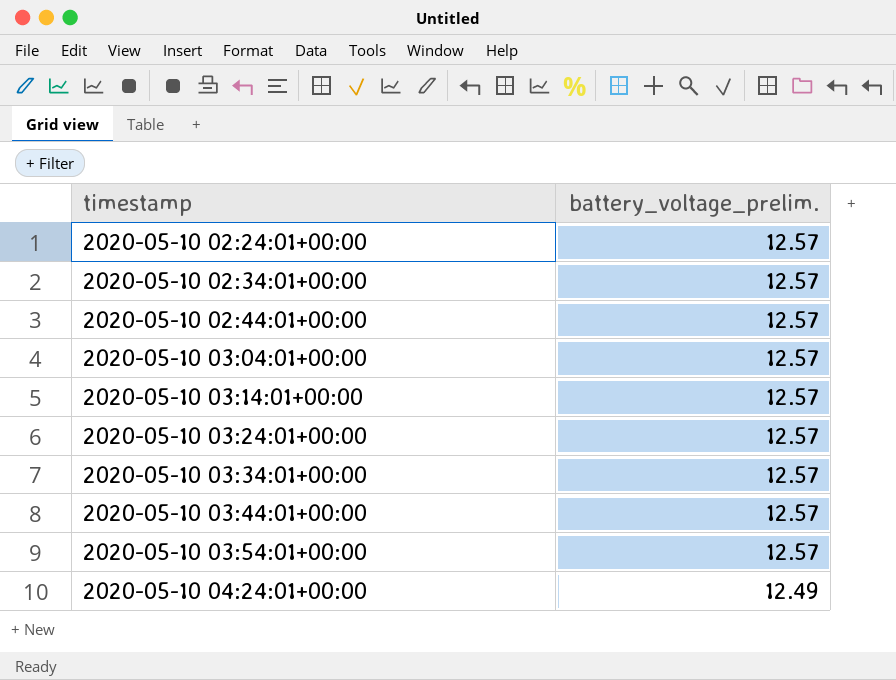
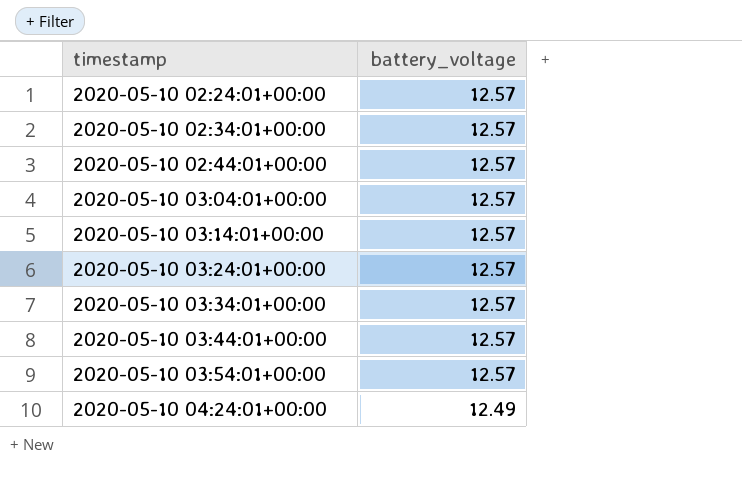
column name: battery_voltage_prelim. -> battery_voltage

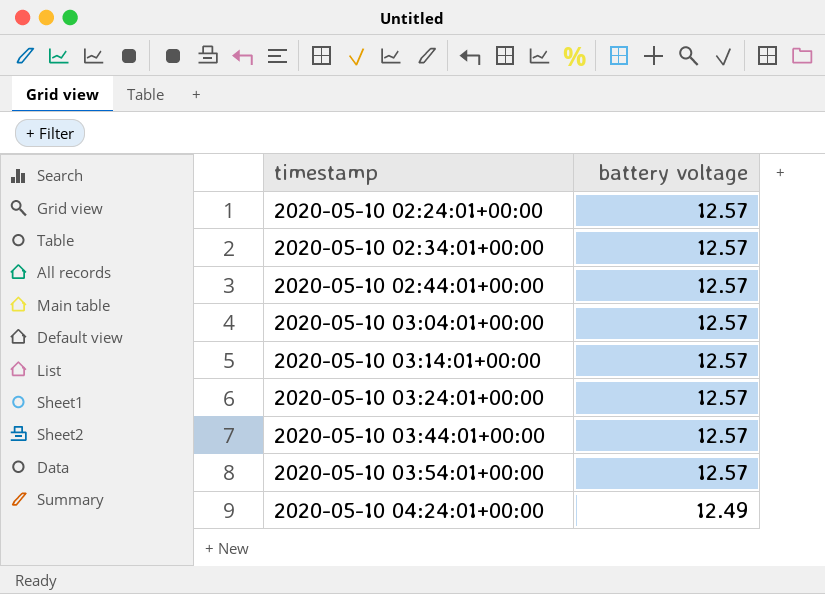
column name: battery_voltage -> battery voltage
row 2020-05-10 03:34:01+00:00: 12.57 -> none

